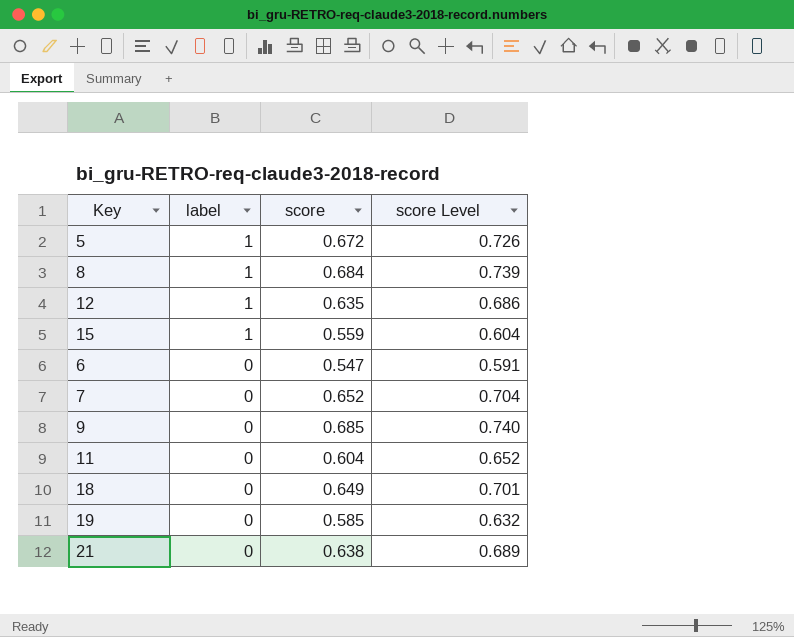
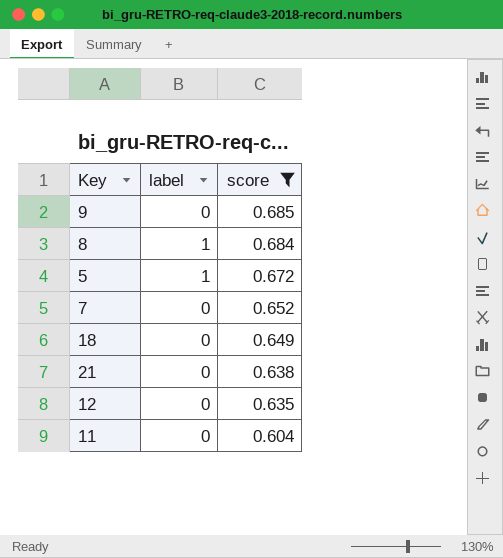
filter: none -> score >= 0.604
row order: label descending -> score descending
column score Level | formula: [score] * 1.08 -> none
12 | label: 1 -> 0

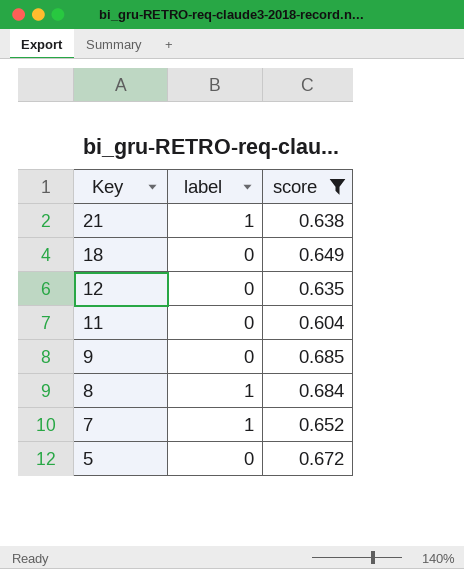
row order: score descending -> Key descending
21 | label: 0 -> 1
7 | label: 0 -> 1
5 | label: 1 -> 0

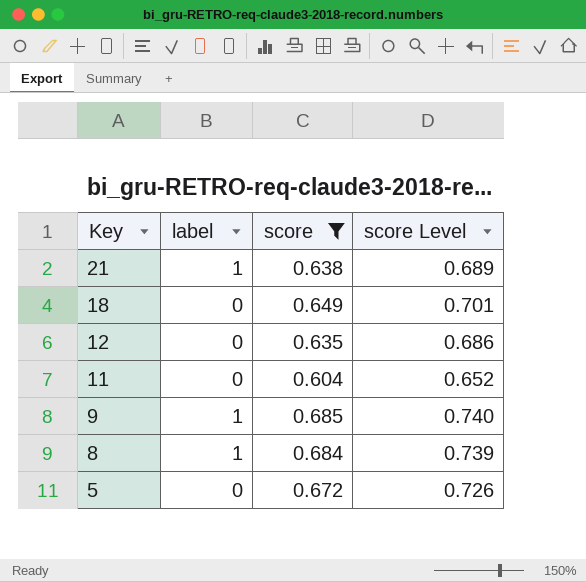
column score Level | formula: none -> [score] * 1.08
row 7: 1 | 0.652 -> none
9 | label: 0 -> 1

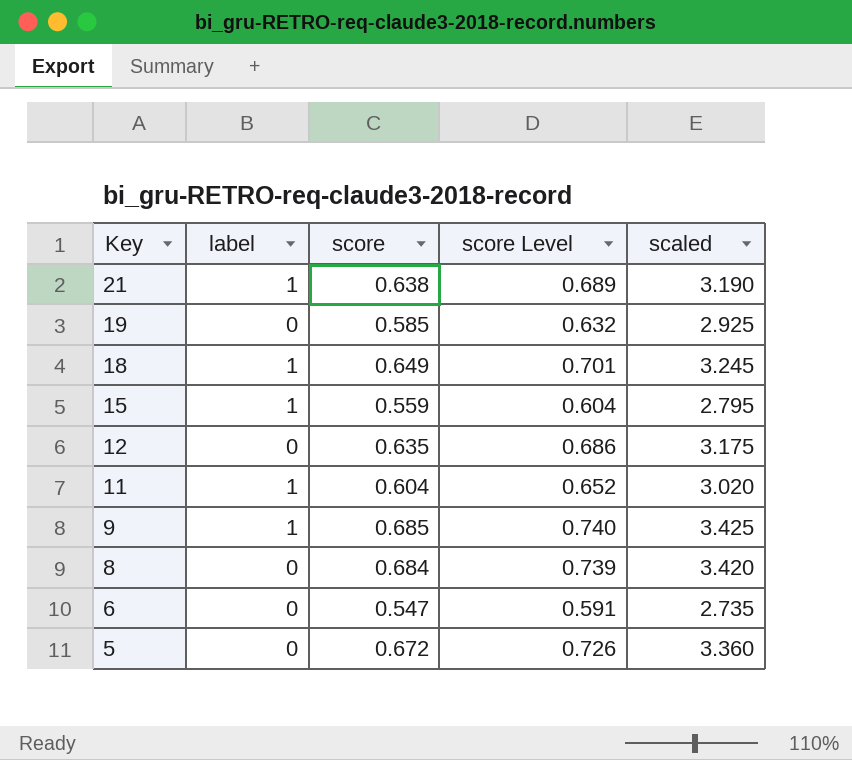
filter: score >= 0.604 -> none
column scaled | formula: none -> [score] * 5
18 | label: 0 -> 1
11 | label: 0 -> 1
8 | label: 1 -> 0

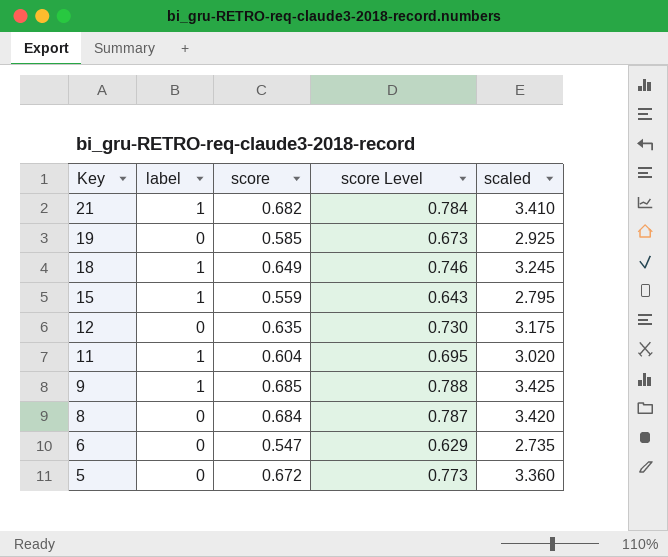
column score Level | formula: [score] * 1.08 -> [score] * 1.15
21 | score: 0.638 -> 0.682
21 | scaled: 3.190 -> 3.410

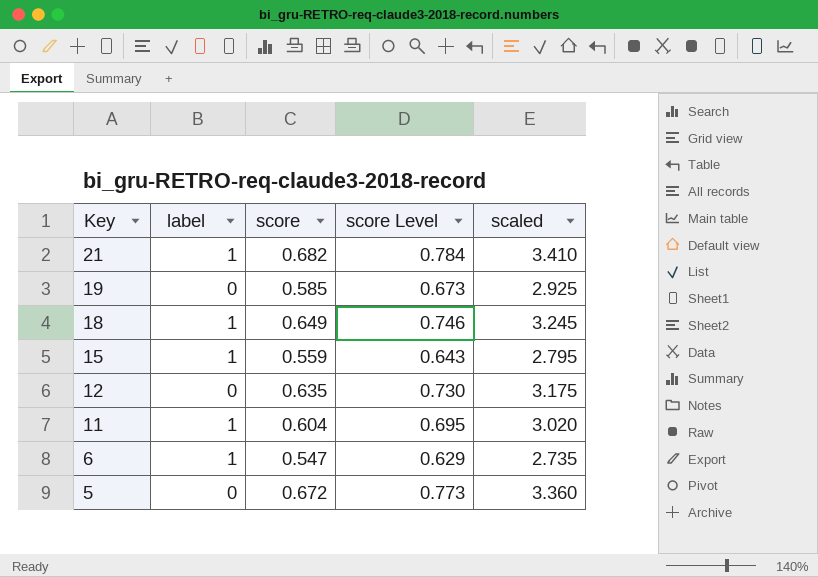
row 9: 1 | 0.685 | 0.788 | 3.425 -> none
row 8: 0 | 0.684 | 0.787 | 3.420 -> none
6 | label: 0 -> 1

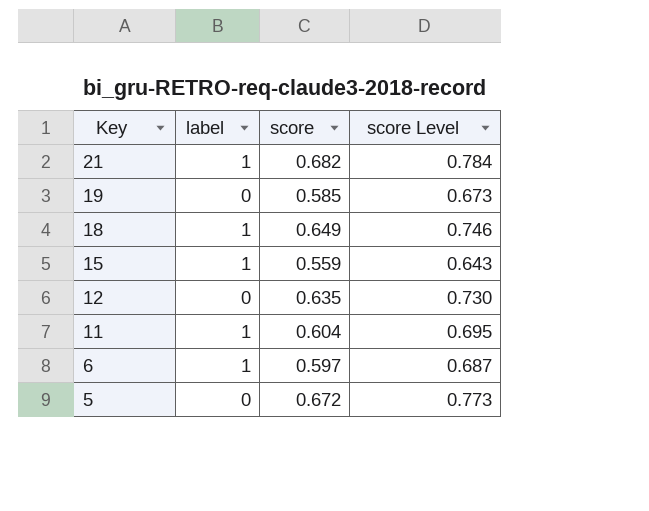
column scaled | formula: [score] * 5 -> none
6 | score: 0.547 -> 0.597
6 | score Level: 0.629 -> 0.687

